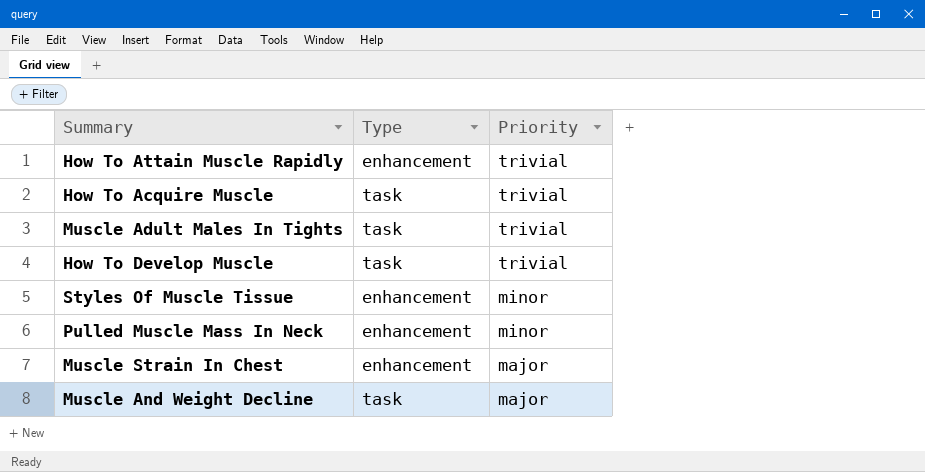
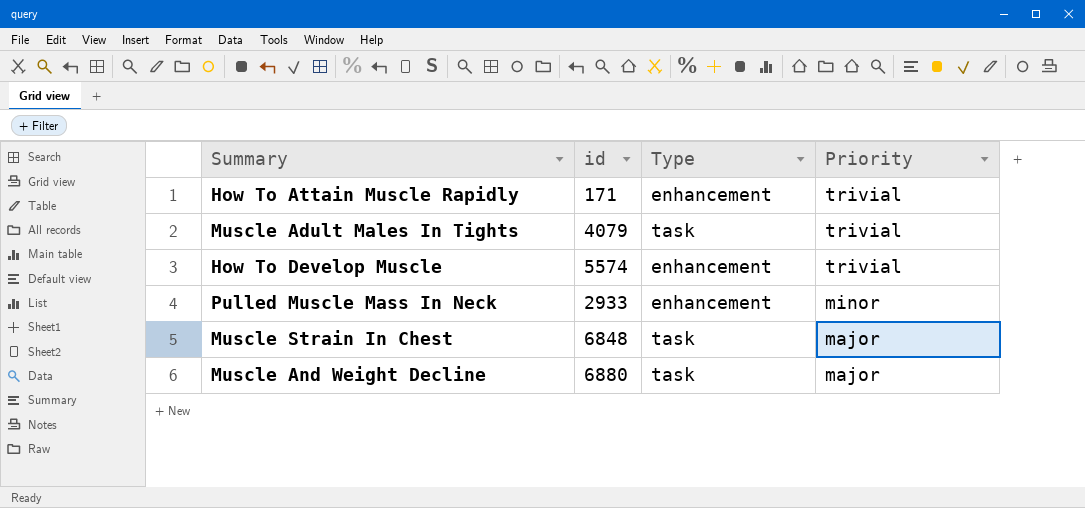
column id | position: none -> 2
row How To Acquire Muscle: task | trivial -> none
row Styles Of Muscle Tissue: enhancement | minor -> none
How To Develop Muscle | Type: task -> enhancement
Muscle Strain In Chest | Type: enhancement -> task

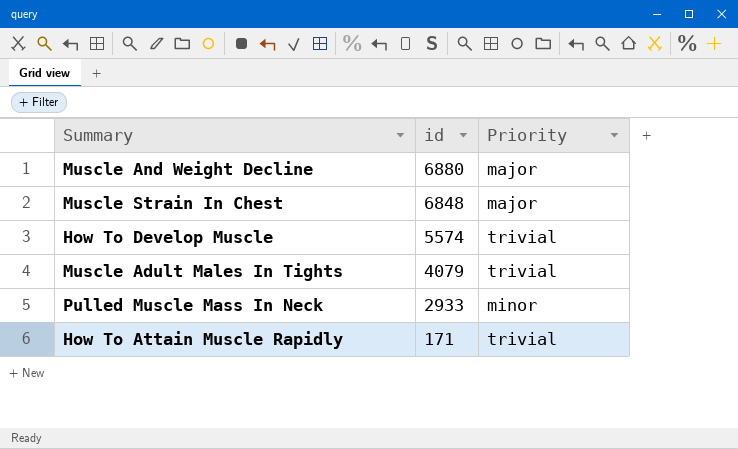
row order: Priority descending -> id descending
column Type | position: 3 -> none

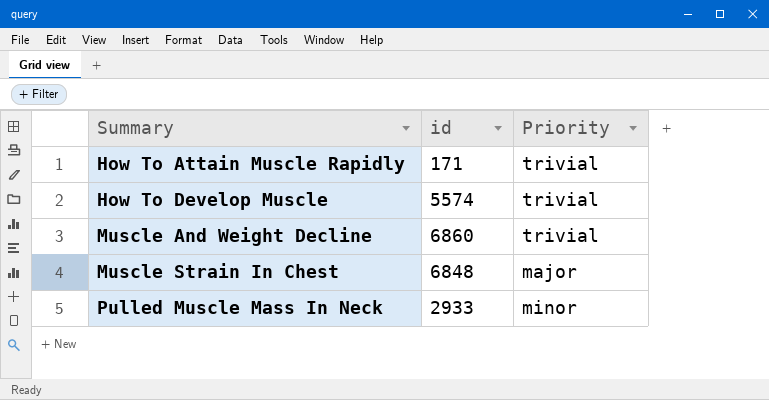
row order: id descending -> Summary ascending
row Muscle Adult Males In Tights: 4079 | trivial -> none
Muscle And Weight Decline | id: 6880 -> 6860
Muscle And Weight Decline | Priority: major -> trivial

